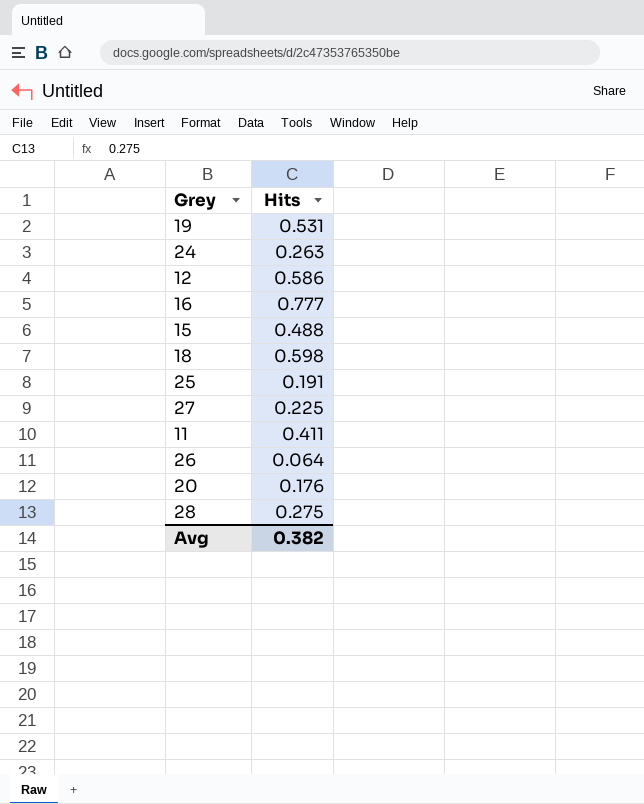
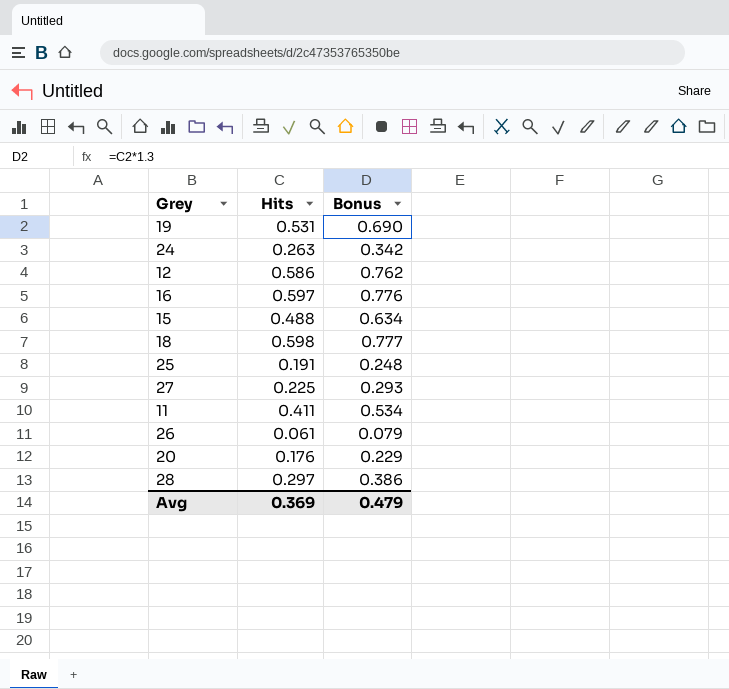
column Bonus | formula: none -> [Hits] * 1.3
16 | Hits: 0.777 -> 0.597
26 | Hits: 0.064 -> 0.061
28 | Hits: 0.275 -> 0.297
Avg | Hits: 0.382 -> 0.369

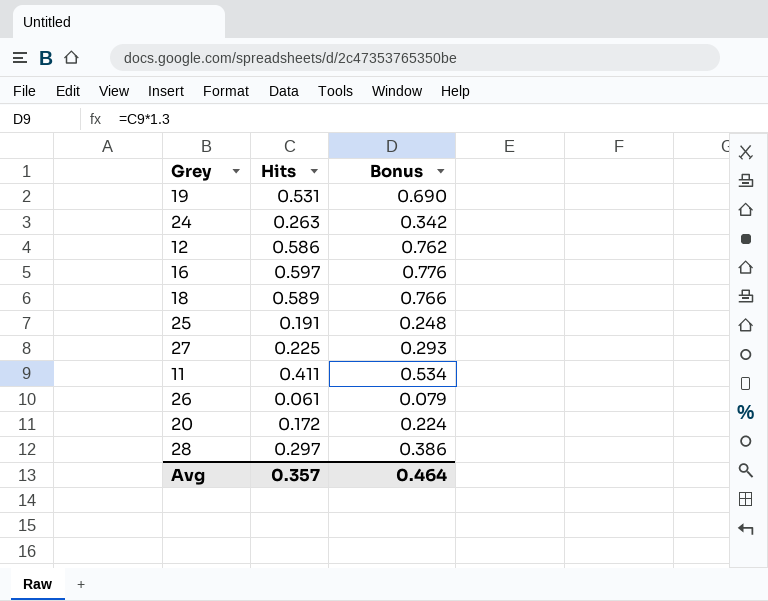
row 15: 0.488 | 0.634 -> none
18 | Hits: 0.598 -> 0.589
18 | Bonus: 0.777 -> 0.766
20 | Hits: 0.176 -> 0.172
20 | Bonus: 0.229 -> 0.224
Avg | Hits: 0.369 -> 0.357
Avg | Bonus: 0.479 -> 0.464

